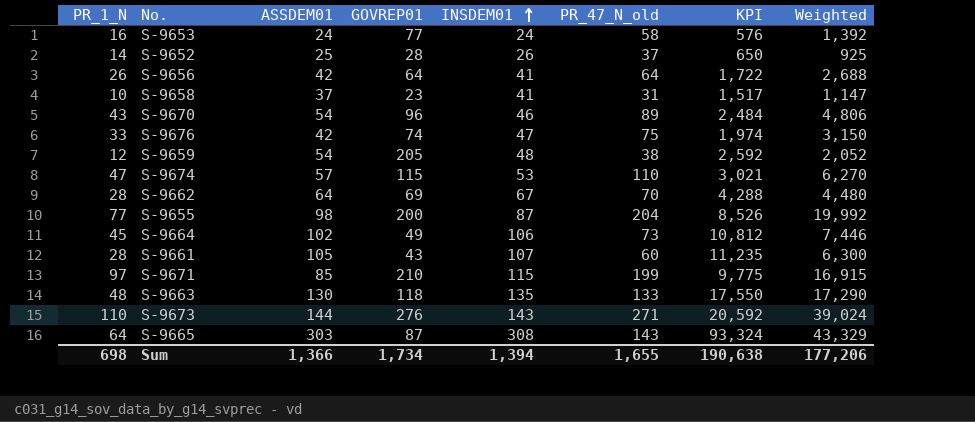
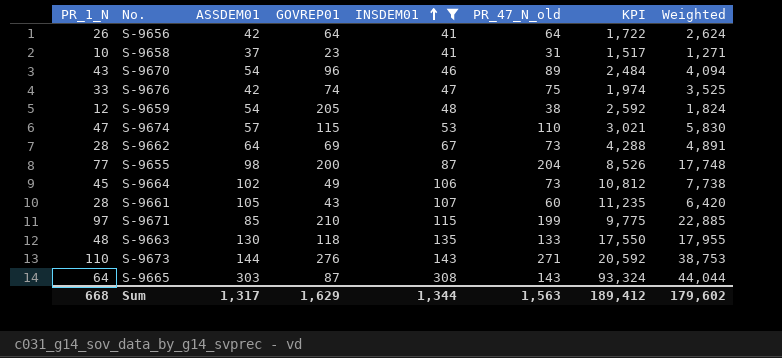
filter: none -> INSDEM01 >= 41
column Weighted | formula: [ASSDEM01] * [PR_47_N_old] -> [INSDEM01] * [PR_47_N_old]
S-9662 | PR_47_N_old: 70 -> 73
Sum | PR_1_N: 698 -> 668
Sum | ASSDEM01: 1,366 -> 1,317
Sum | GOVREP01: 1,734 -> 1,629
Sum | INSDEM01: 1,394 -> 1,344
Sum | PR_47_N_old: 1,655 -> 1,563
Sum | KPI: 190,638 -> 189,412
Sum | Weighted: 177,206 -> 179,602

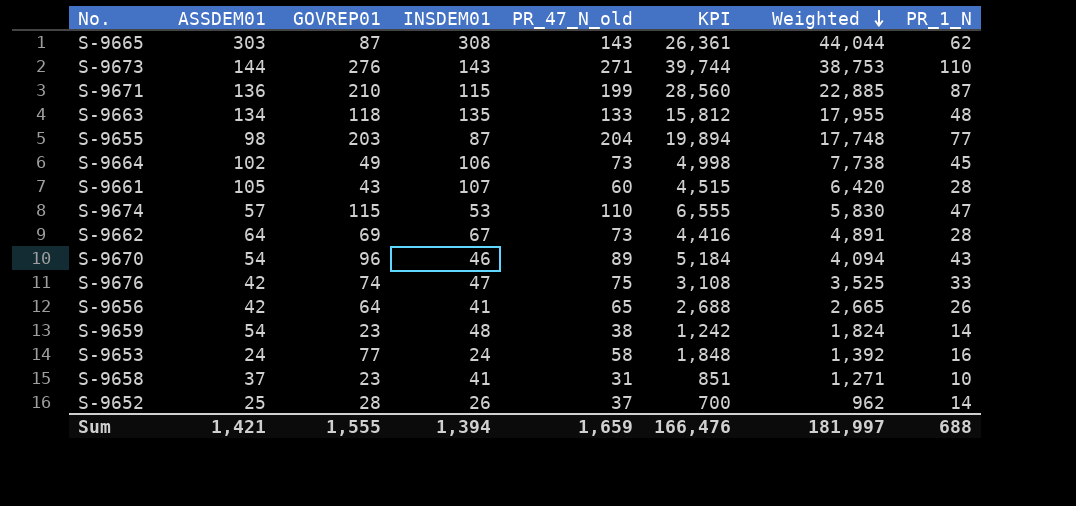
filter: INSDEM01 >= 41 -> none
row order: INSDEM01 ascending -> Weighted descending
column KPI | formula: [ASSDEM01] * [INSDEM01] -> [ASSDEM01] * [GOVREP01]
column PR_1_N | position: 1 -> 8
S-9665 | PR_1_N: 64 -> 62
S-9671 | ASSDEM01: 85 -> 136
S-9671 | PR_1_N: 97 -> 87
S-9663 | ASSDEM01: 130 -> 134
S-9655 | GOVREP01: 200 -> 203
S-9656 | PR_47_N_old: 64 -> 65
S-9656 | Weighted: 2,624 -> 2,665
S-9659 | GOVREP01: 205 -> 23
S-9659 | PR_1_N: 12 -> 14
Sum | ASSDEM01: 1,317 -> 1,421
Sum | GOVREP01: 1,629 -> 1,555
Sum | INSDEM01: 1,344 -> 1,394
Sum | PR_47_N_old: 1,563 -> 1,659
Sum | KPI: 189,412 -> 166,476
Sum | Weighted: 179,602 -> 181,997
Sum | PR_1_N: 668 -> 688

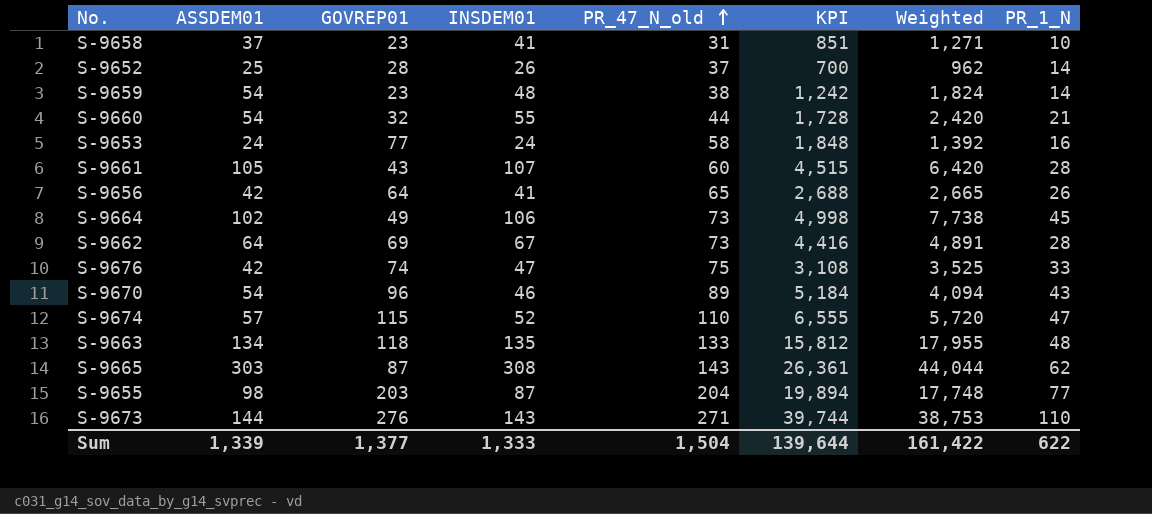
row order: Weighted descending -> PR_47_N_old ascending
row S-9671: 136 | 210 | 115 | 199 | 28,560 | 22,885 | 87 -> none
row S-9660: none -> 54 | 32 | 55 | 44 | 1,728 | 2,420 | 21
S-9674 | INSDEM01: 53 -> 52
S-9674 | Weighted: 5,830 -> 5,720
Sum | ASSDEM01: 1,421 -> 1,339
Sum | GOVREP01: 1,555 -> 1,377
Sum | INSDEM01: 1,394 -> 1,333
Sum | PR_47_N_old: 1,659 -> 1,504
Sum | KPI: 166,476 -> 139,644
Sum | Weighted: 181,997 -> 161,422
Sum | PR_1_N: 688 -> 622

